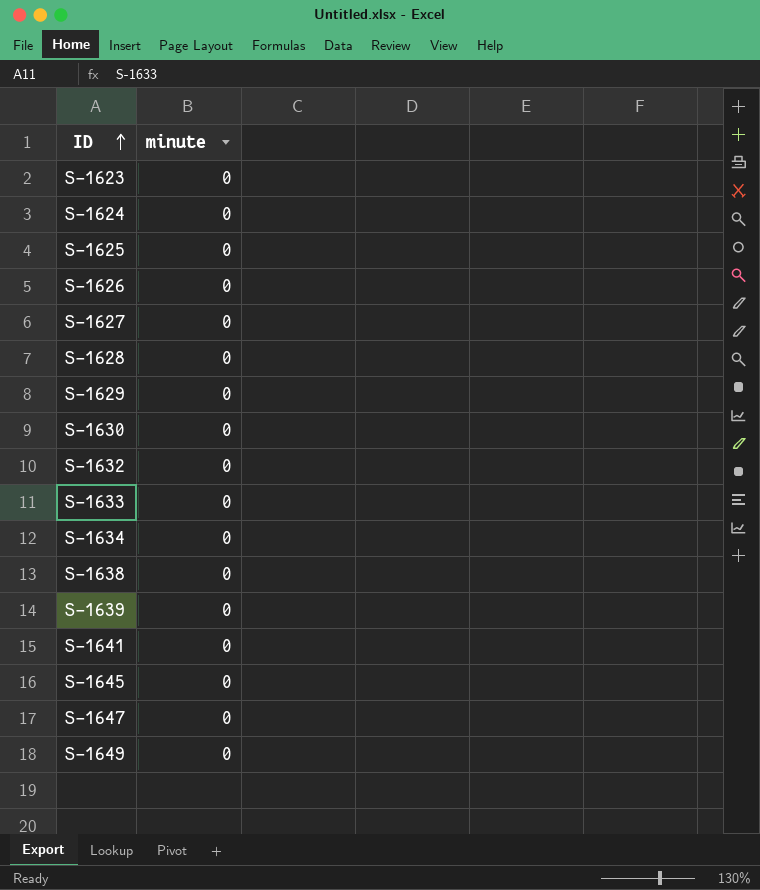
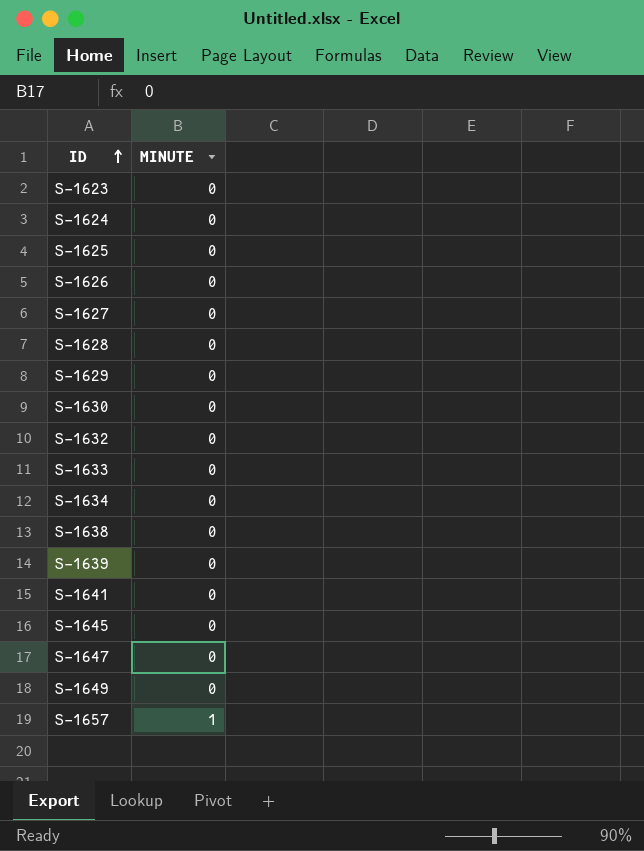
column name: minute -> MINUTE
row S-1657: none -> 1

